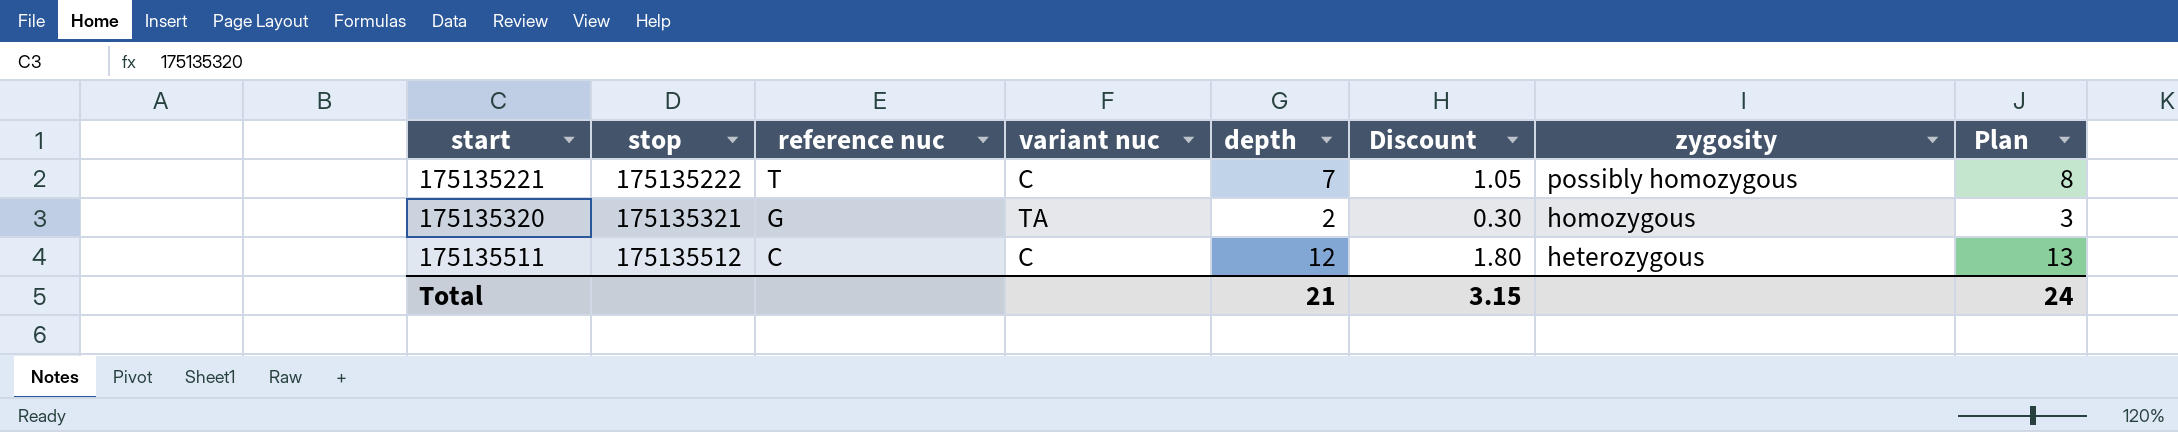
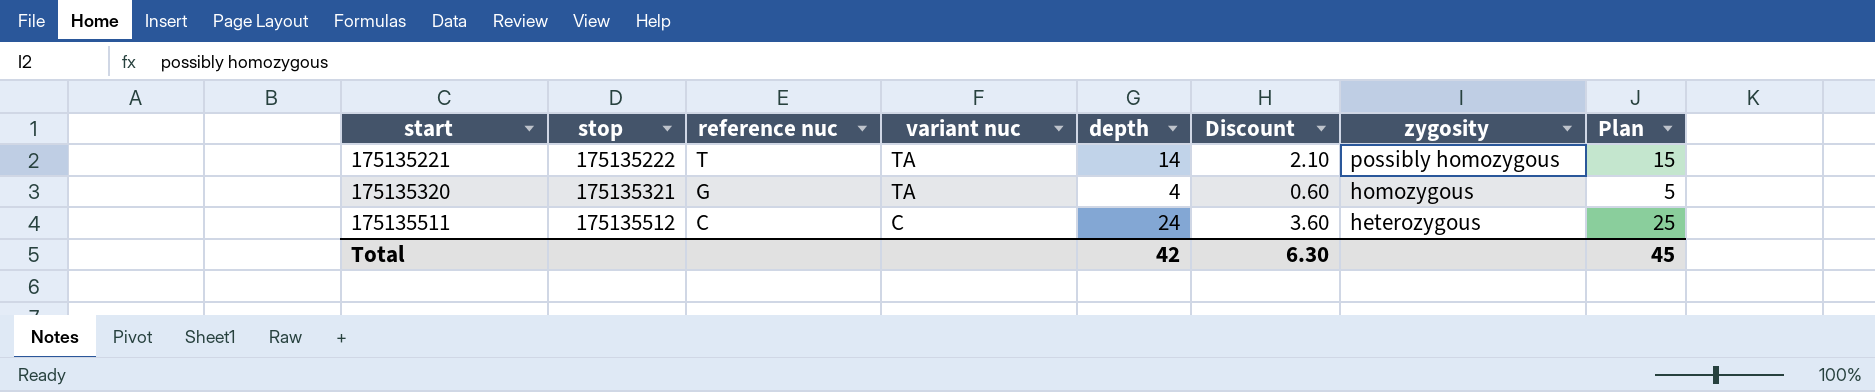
175135221 | variant nuc: C -> TA
175135221 | depth: 7 -> 14
175135221 | Discount: 1.05 -> 2.10
175135221 | Plan: 8 -> 15
175135320 | depth: 2 -> 4
175135320 | Discount: 0.30 -> 0.60
175135320 | Plan: 3 -> 5
175135511 | depth: 12 -> 24
175135511 | Discount: 1.80 -> 3.60
175135511 | Plan: 13 -> 25
Total | depth: 21 -> 42
Total | Discount: 3.15 -> 6.30
Total | Plan: 24 -> 45

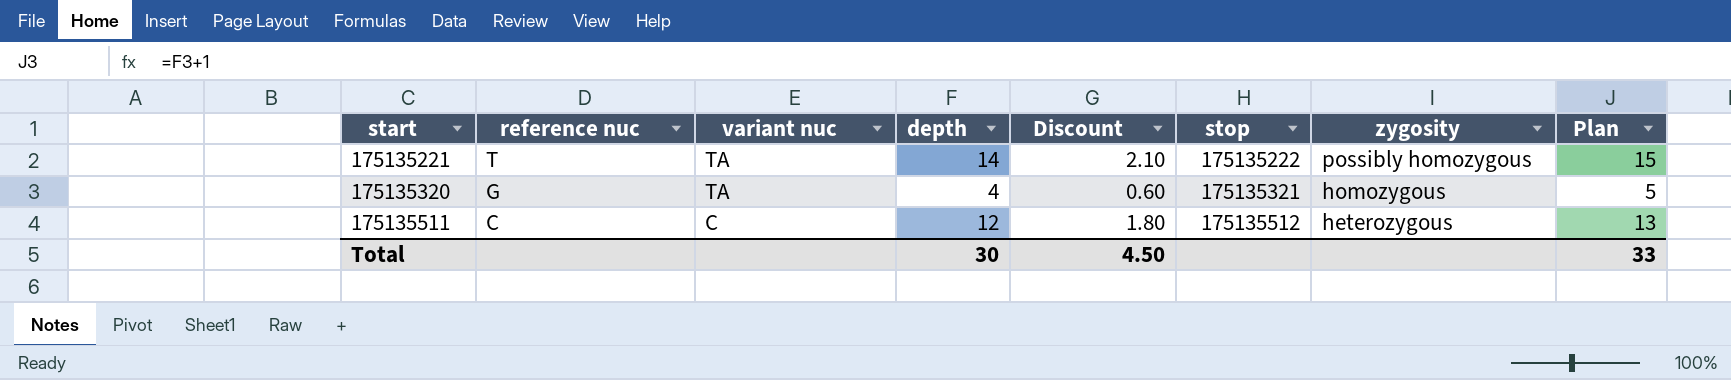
column stop | position: 2 -> 6
175135511 | depth: 24 -> 12
175135511 | Discount: 3.60 -> 1.80
175135511 | Plan: 25 -> 13
Total | depth: 42 -> 30
Total | Discount: 6.30 -> 4.50
Total | Plan: 45 -> 33

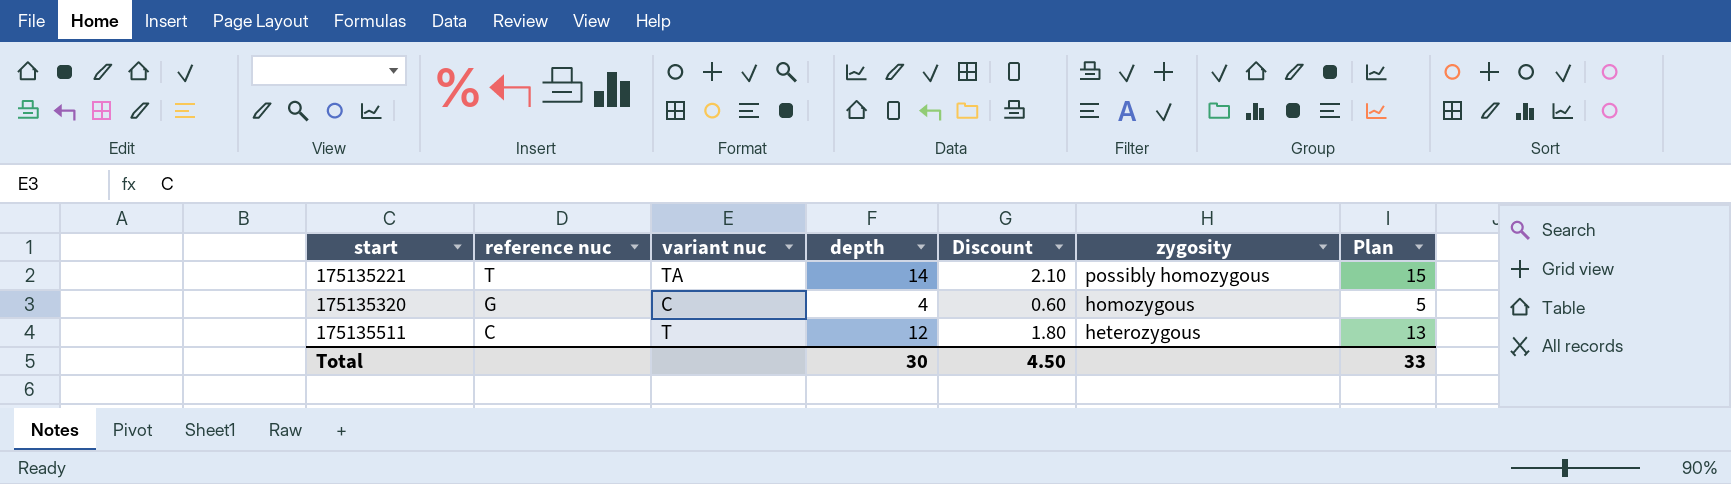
column stop | position: 6 -> none
175135320 | variant nuc: TA -> C
175135511 | variant nuc: C -> T

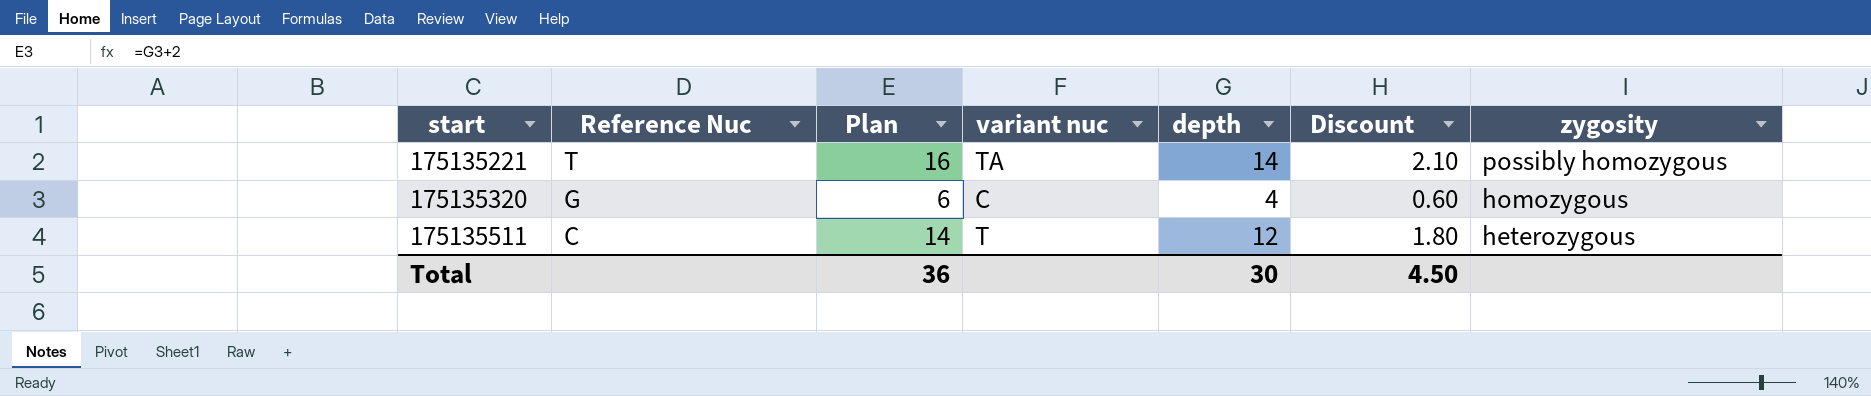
column name: reference nuc -> Reference Nuc
column Plan | formula: [depth] + 1 -> [depth] + 2
column Plan | position: 7 -> 3
Total | Plan: 33 -> 36

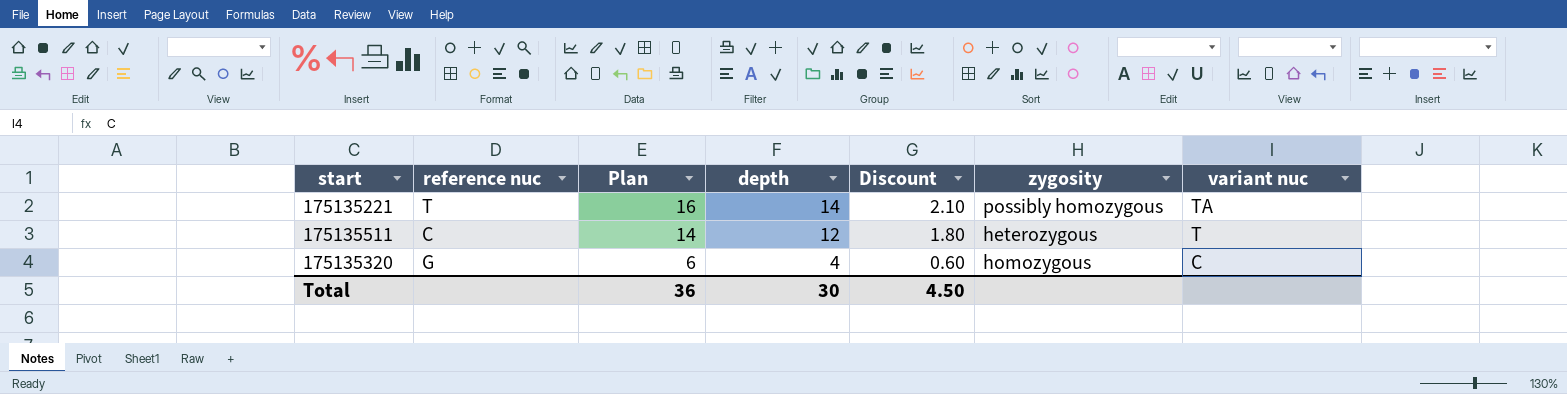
row order: start ascending -> Plan descending
column name: Reference Nuc -> reference nuc
column variant nuc | position: 4 -> 7

